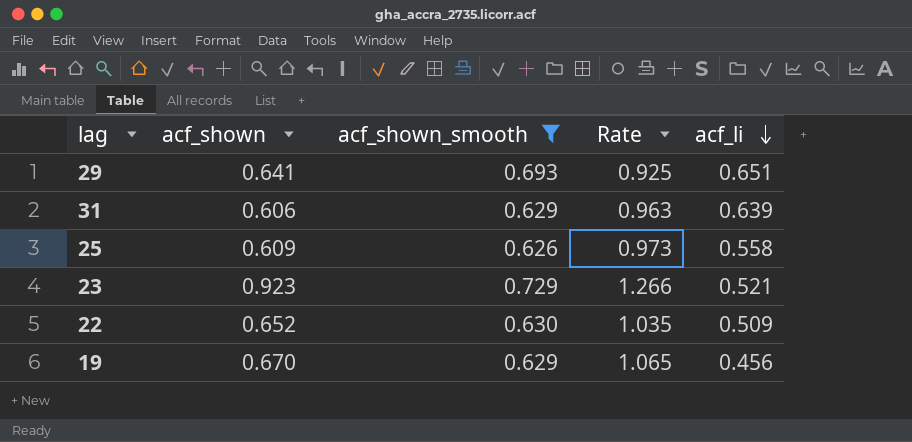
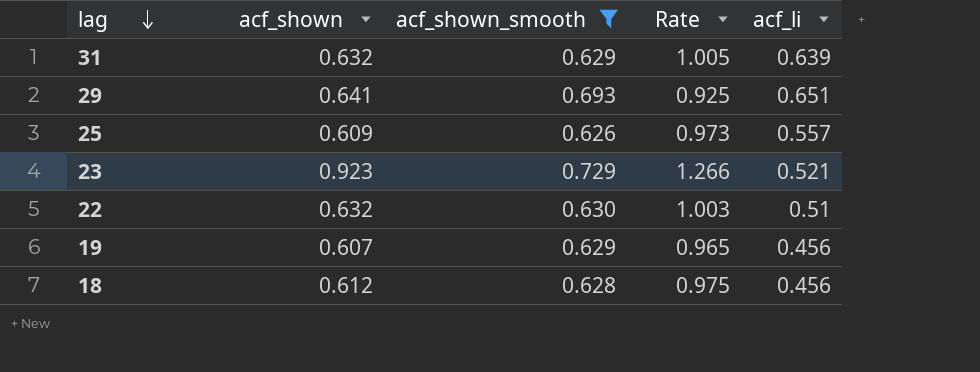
row order: acf_li descending -> lag descending
31 | acf_shown: 0.606 -> 0.632
31 | Rate: 0.963 -> 1.005
25 | acf_li: 0.558 -> 0.557
22 | acf_shown: 0.652 -> 0.632
22 | Rate: 1.035 -> 1.003
22 | acf_li: 0.509 -> 0.51
19 | acf_shown: 0.670 -> 0.607
19 | Rate: 1.065 -> 0.965
row 18: none -> 0.612 | 0.628 | 0.975 | 0.456

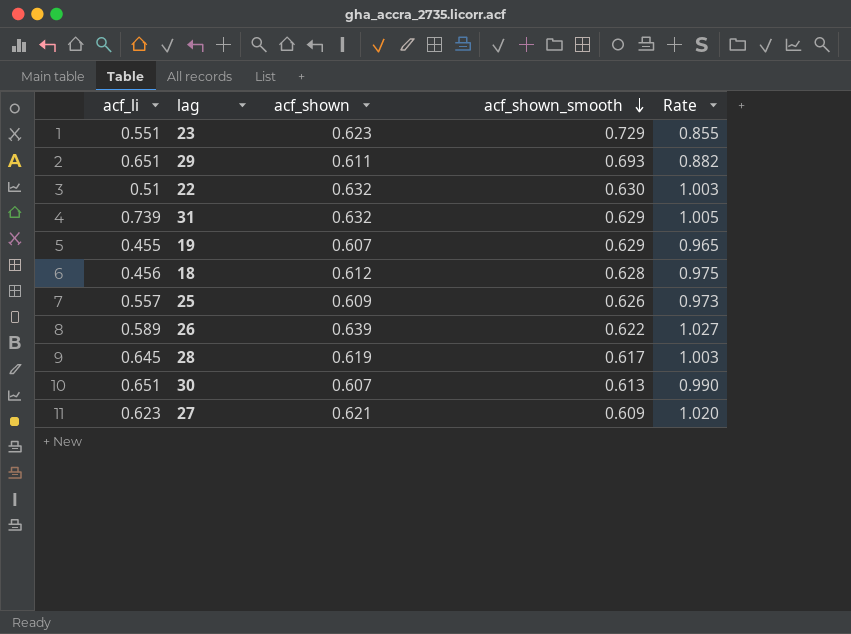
filter: acf_shown_smooth >= 0.626 -> none
row order: lag descending -> acf_shown_smooth descending
column acf_li | position: 5 -> 1
23 | acf_li: 0.521 -> 0.551
23 | acf_shown: 0.923 -> 0.623
23 | Rate: 1.266 -> 0.855
29 | acf_shown: 0.641 -> 0.611
29 | Rate: 0.925 -> 0.882
31 | acf_li: 0.639 -> 0.739
19 | acf_li: 0.456 -> 0.455

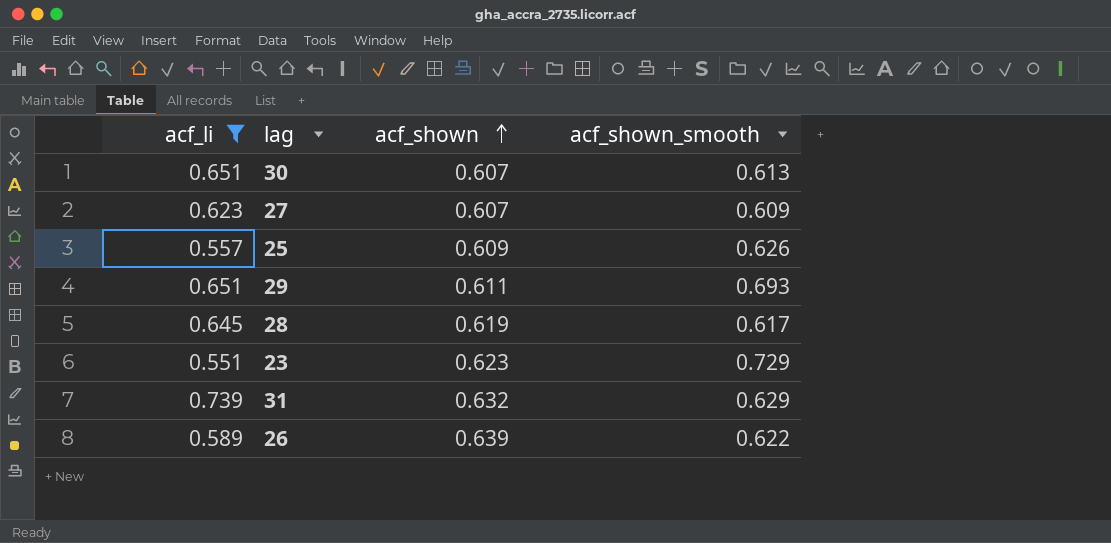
filter: none -> acf_li >= 0.551
row order: acf_shown_smooth descending -> acf_shown ascending
column Rate | formula: [acf_shown] / [acf_shown_smooth] -> none
27 | acf_shown: 0.621 -> 0.607

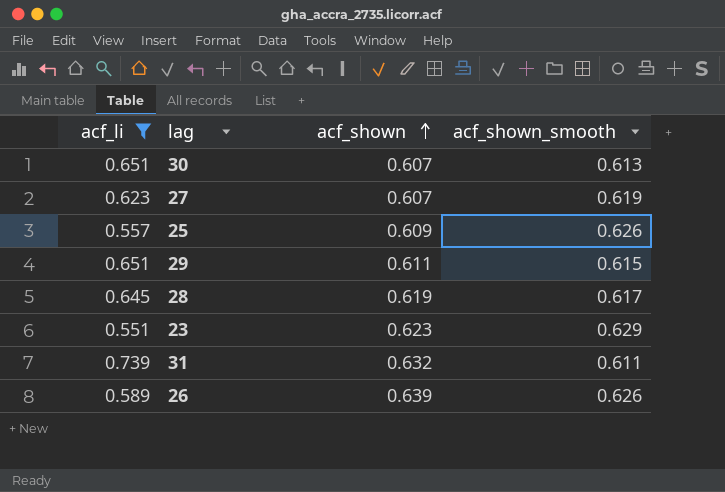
27 | acf_shown_smooth: 0.609 -> 0.619
29 | acf_shown_smooth: 0.693 -> 0.615
23 | acf_shown_smooth: 0.729 -> 0.629
31 | acf_shown_smooth: 0.629 -> 0.611
26 | acf_shown_smooth: 0.622 -> 0.626

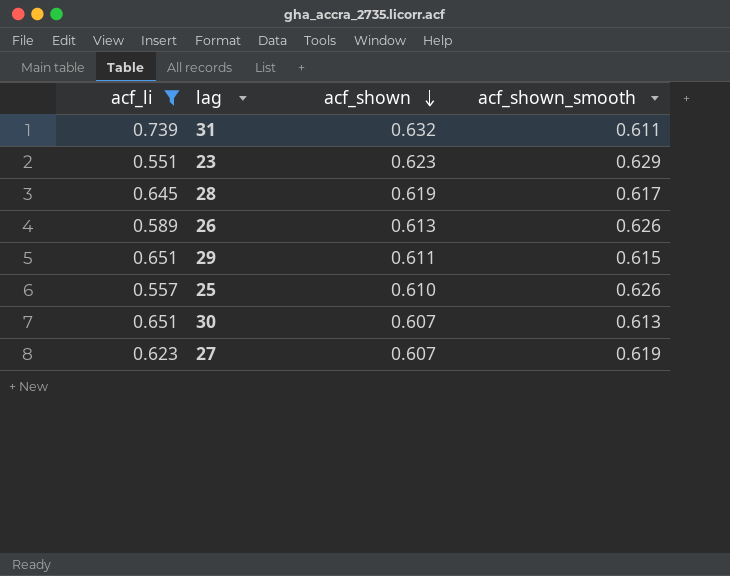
row order: acf_shown ascending -> acf_shown descending
26 | acf_shown: 0.639 -> 0.613
25 | acf_shown: 0.609 -> 0.610

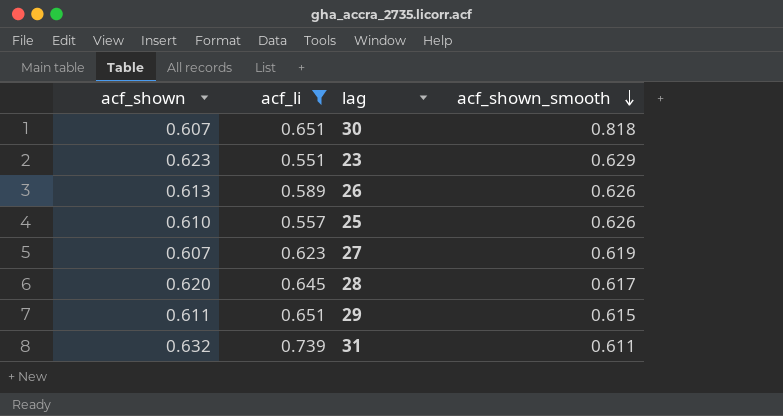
row order: acf_shown descending -> acf_shown_smooth descending
column acf_shown | position: 3 -> 1
30 | acf_shown_smooth: 0.613 -> 0.818
28 | acf_shown: 0.619 -> 0.620

